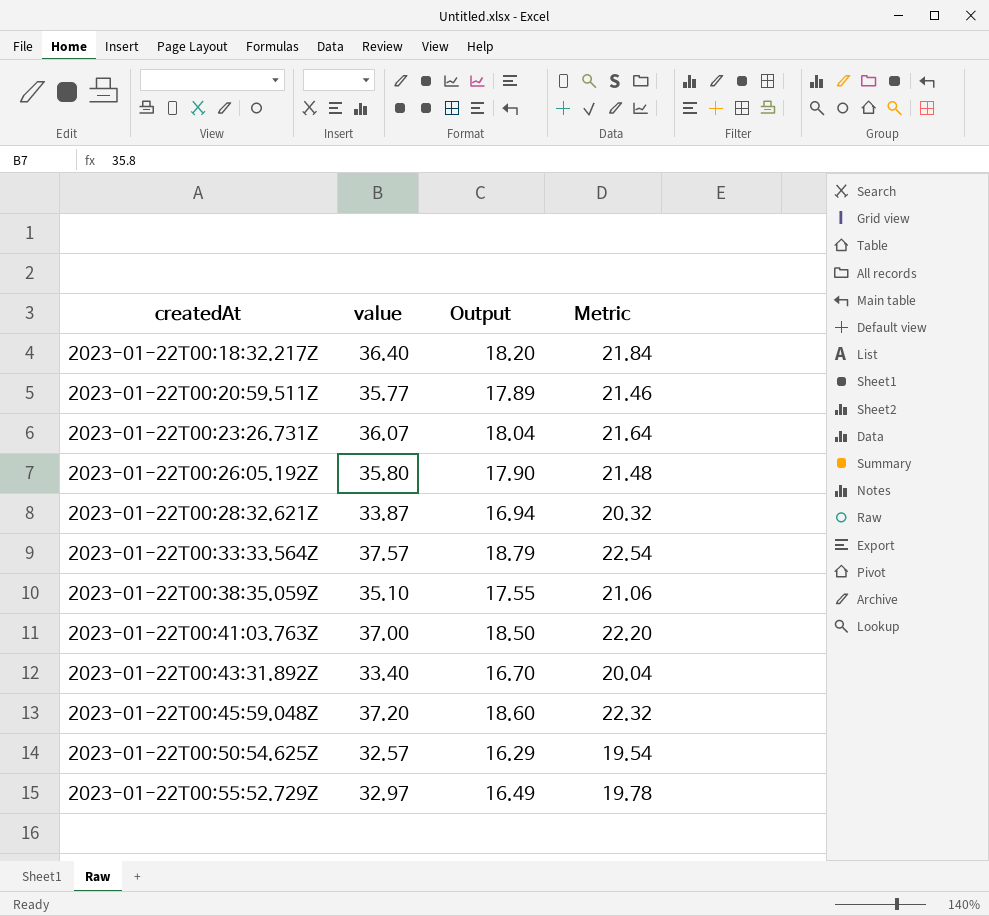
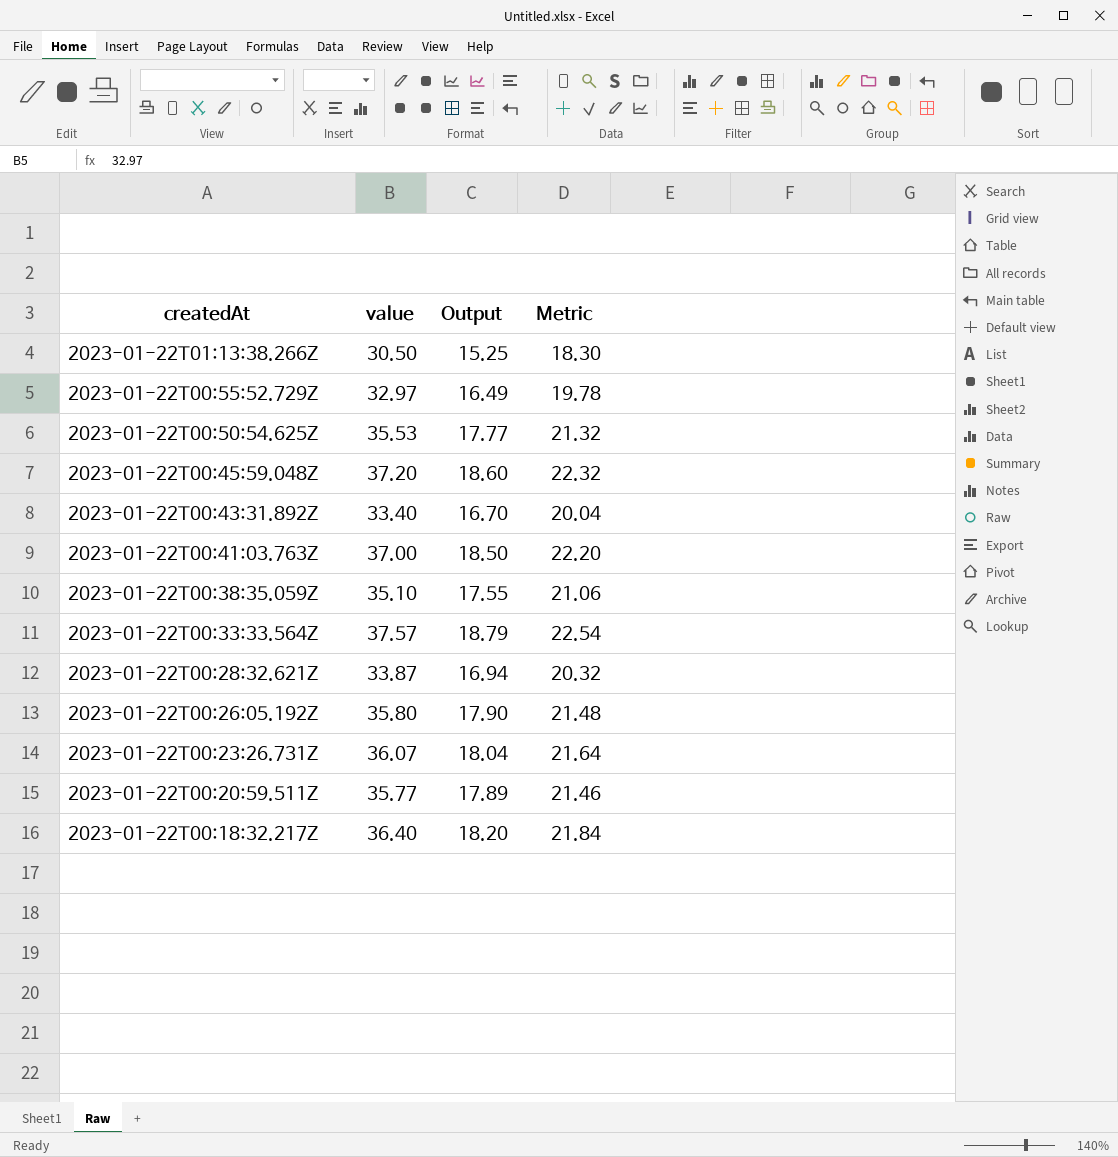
row order: createdAt ascending -> createdAt descending
row 2023-01-22T01:13:38.266Z: none -> 30.50 | 15.25 | 18.30
2023-01-22T00:50:54.625Z | value: 32.57 -> 35.53
2023-01-22T00:50:54.625Z | Output: 16.29 -> 17.77
2023-01-22T00:50:54.625Z | Metric: 19.54 -> 21.32

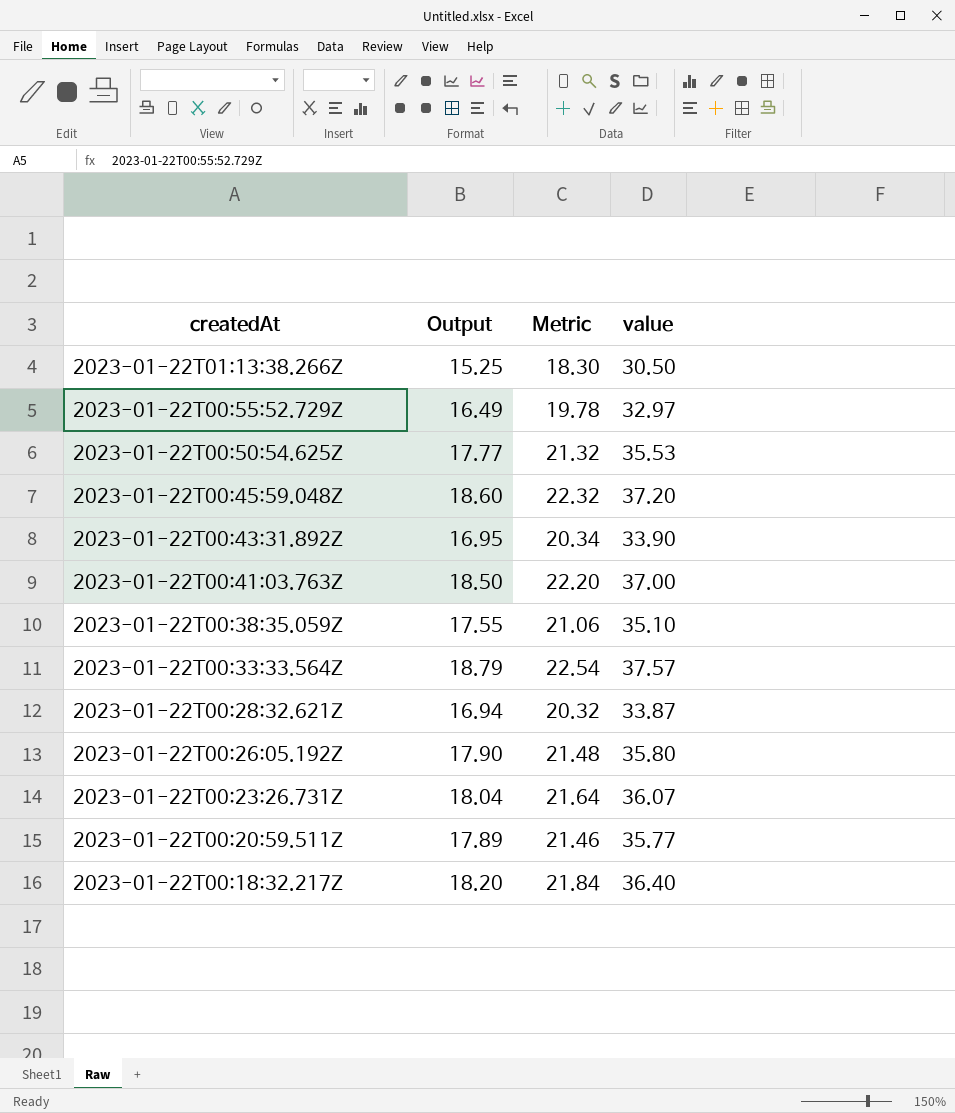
column value | position: 2 -> 4
2023-01-22T00:43:31.892Z | Output: 16.70 -> 16.95
2023-01-22T00:43:31.892Z | Metric: 20.04 -> 20.34
2023-01-22T00:43:31.892Z | value: 33.40 -> 33.90

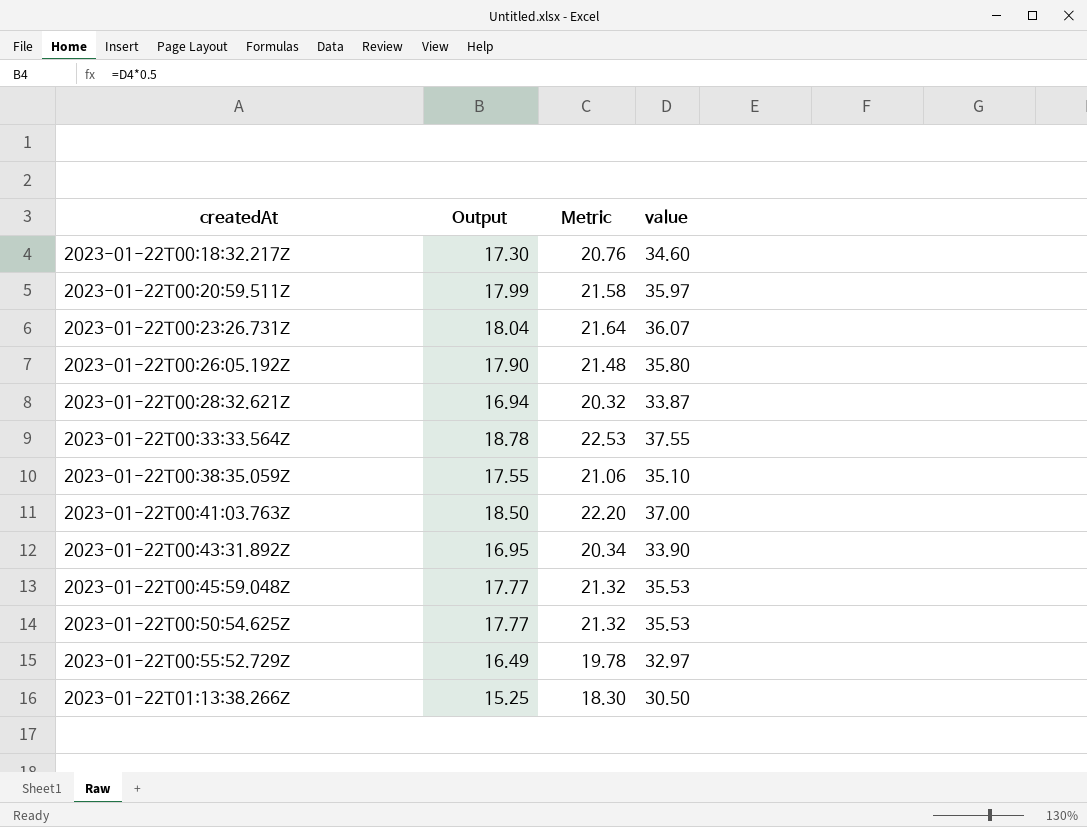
row order: createdAt descending -> createdAt ascending
2023-01-22T00:18:32.217Z | Output: 18.20 -> 17.30
2023-01-22T00:18:32.217Z | Metric: 21.84 -> 20.76
2023-01-22T00:18:32.217Z | value: 36.40 -> 34.60
2023-01-22T00:20:59.511Z | Output: 17.89 -> 17.99
2023-01-22T00:20:59.511Z | Metric: 21.46 -> 21.58
2023-01-22T00:20:59.511Z | value: 35.77 -> 35.97
2023-01-22T00:33:33.564Z | Output: 18.79 -> 18.78
2023-01-22T00:33:33.564Z | Metric: 22.54 -> 22.53
2023-01-22T00:33:33.564Z | value: 37.57 -> 37.55
2023-01-22T00:45:59.048Z | Output: 18.60 -> 17.77
2023-01-22T00:45:59.048Z | Metric: 22.32 -> 21.32
2023-01-22T00:45:59.048Z | value: 37.20 -> 35.53

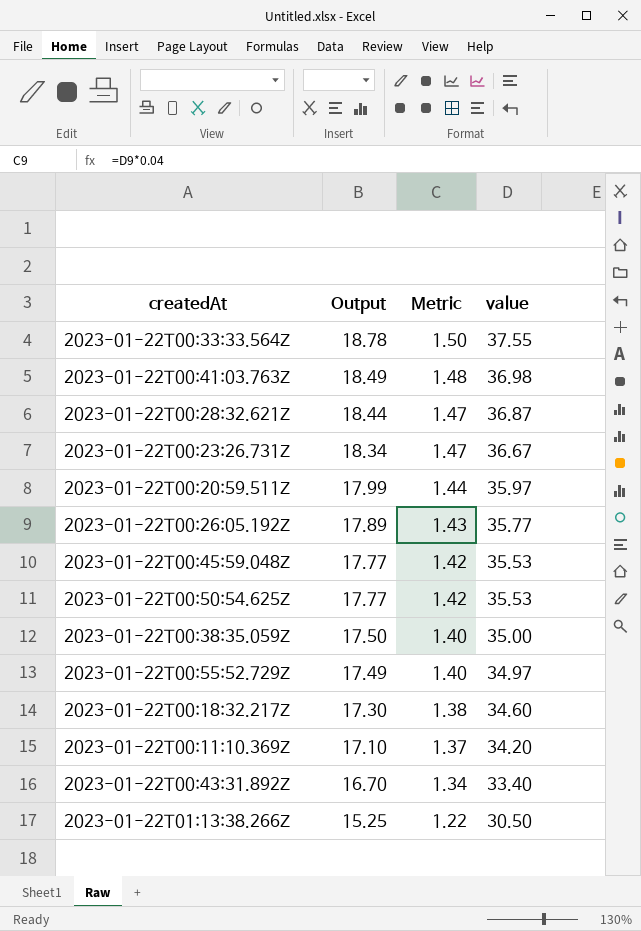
row order: createdAt ascending -> Output descending
column Metric | formula: [value] * 0.6 -> [value] * 0.04
2023-01-22T00:41:03.763Z | Output: 18.50 -> 18.49
2023-01-22T00:41:03.763Z | value: 37.00 -> 36.98
2023-01-22T00:28:32.621Z | Output: 16.94 -> 18.44
2023-01-22T00:28:32.621Z | value: 33.87 -> 36.87
2023-01-22T00:23:26.731Z | Output: 18.04 -> 18.34
2023-01-22T00:23:26.731Z | value: 36.07 -> 36.67
2023-01-22T00:26:05.192Z | Output: 17.90 -> 17.89
2023-01-22T00:26:05.192Z | value: 35.80 -> 35.77
2023-01-22T00:38:35.059Z | Output: 17.55 -> 17.50
2023-01-22T00:38:35.059Z | value: 35.10 -> 35.00
2023-01-22T00:55:52.729Z | Output: 16.49 -> 17.49
2023-01-22T00:55:52.729Z | value: 32.97 -> 34.97
row 2023-01-22T00:11:10.369Z: none -> 17.10 | 1.37 | 34.20
2023-01-22T00:43:31.892Z | Output: 16.95 -> 16.70
2023-01-22T00:43:31.892Z | value: 33.90 -> 33.40

